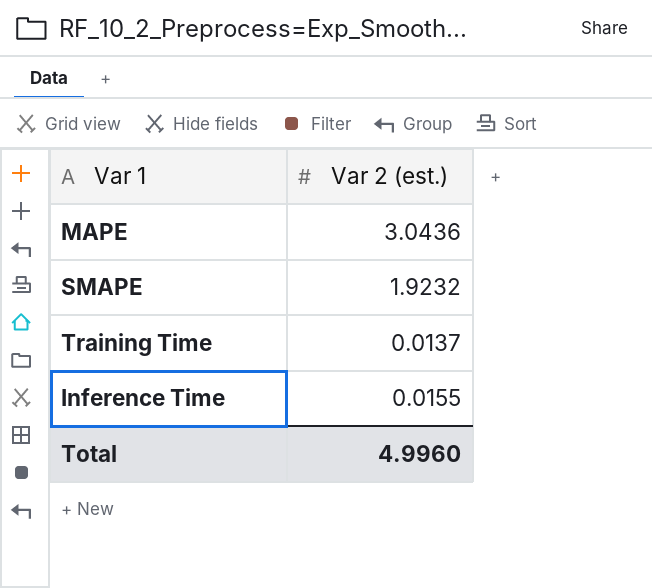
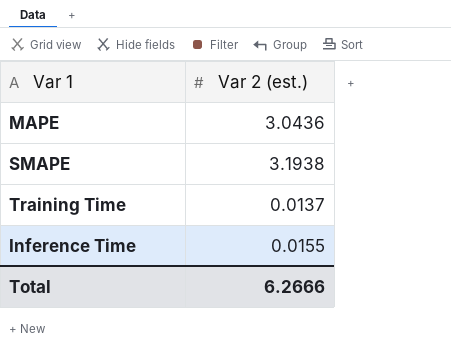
SMAPE | Var 2 (est.): 1.9232 -> 3.1938
Total | Var 2 (est.): 4.9960 -> 6.2666

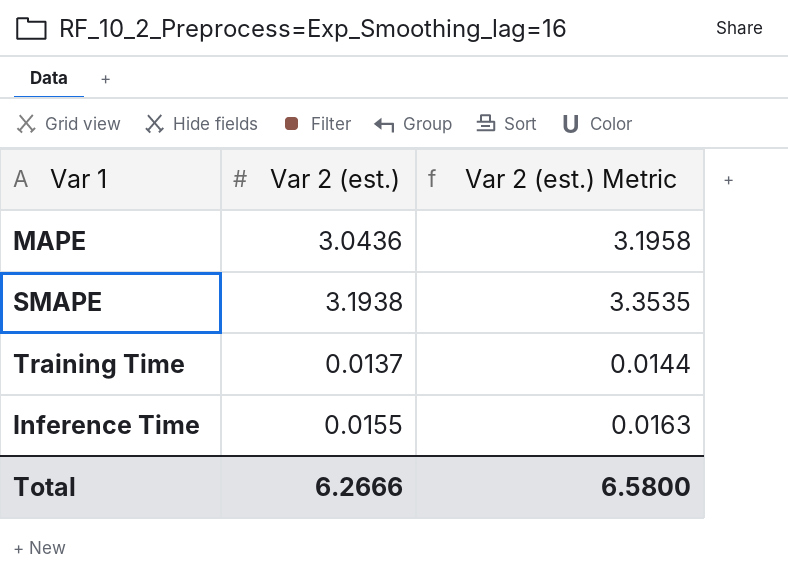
column Var 2 (est.) Metric | formula: none -> [Var 2 (est.)] * 1.05

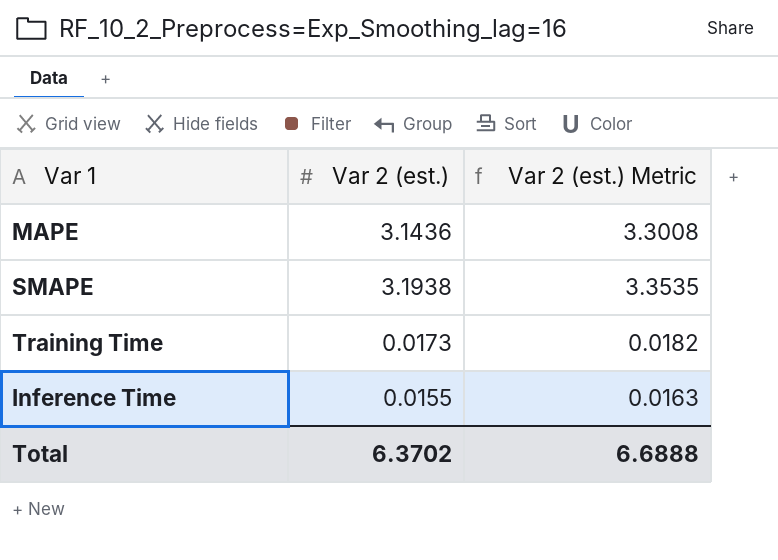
MAPE | Var 2 (est.): 3.0436 -> 3.1436
MAPE | Var 2 (est.) Metric: 3.1958 -> 3.3008
Training Time | Var 2 (est.): 0.0137 -> 0.0173
Training Time | Var 2 (est.) Metric: 0.0144 -> 0.0182
Total | Var 2 (est.): 6.2666 -> 6.3702
Total | Var 2 (est.) Metric: 6.5800 -> 6.6888

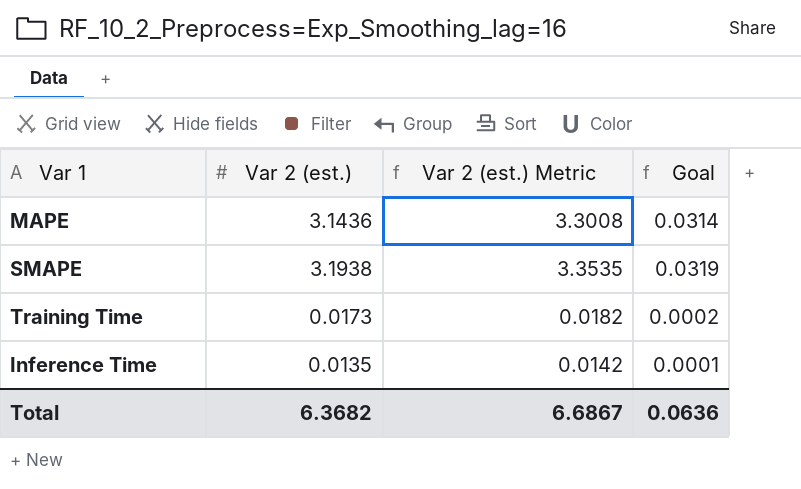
column Goal | formula: none -> [Var 2 (est.)] * 0.01
Inference Time | Var 2 (est.): 0.0155 -> 0.0135
Inference Time | Var 2 (est.) Metric: 0.0163 -> 0.0142
Total | Var 2 (est.): 6.3702 -> 6.3682
Total | Var 2 (est.) Metric: 6.6888 -> 6.6867

